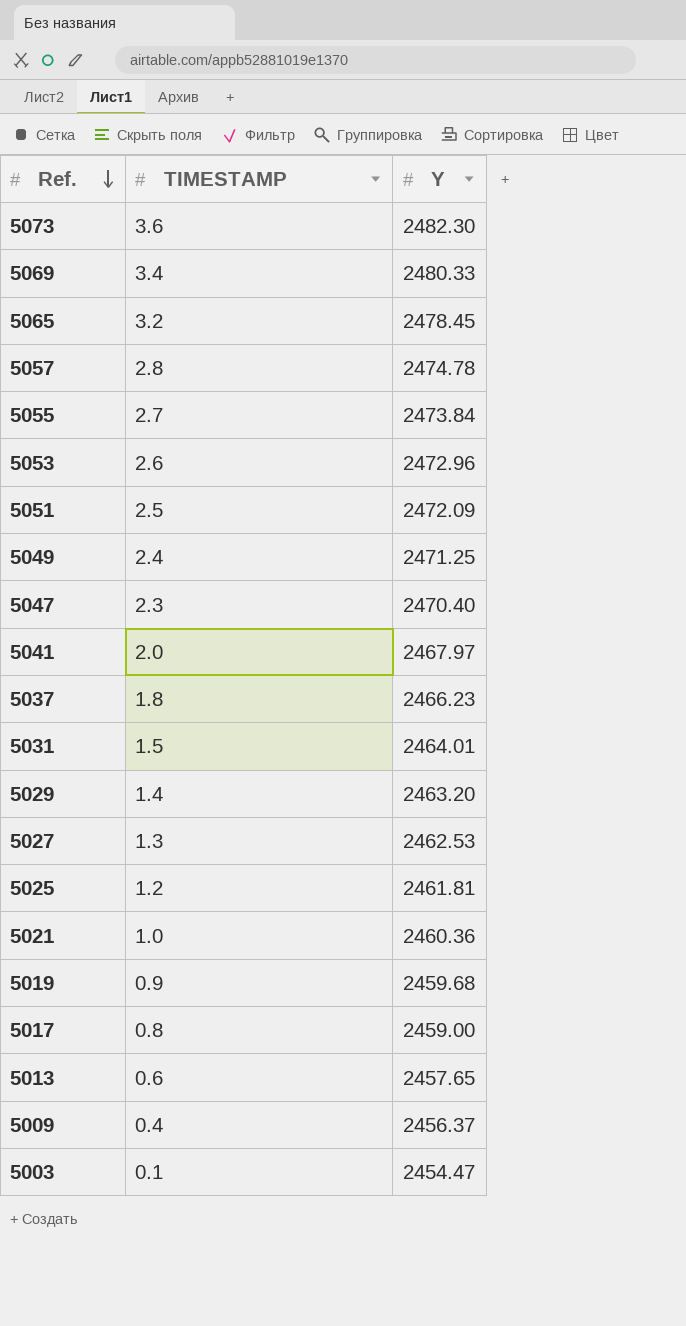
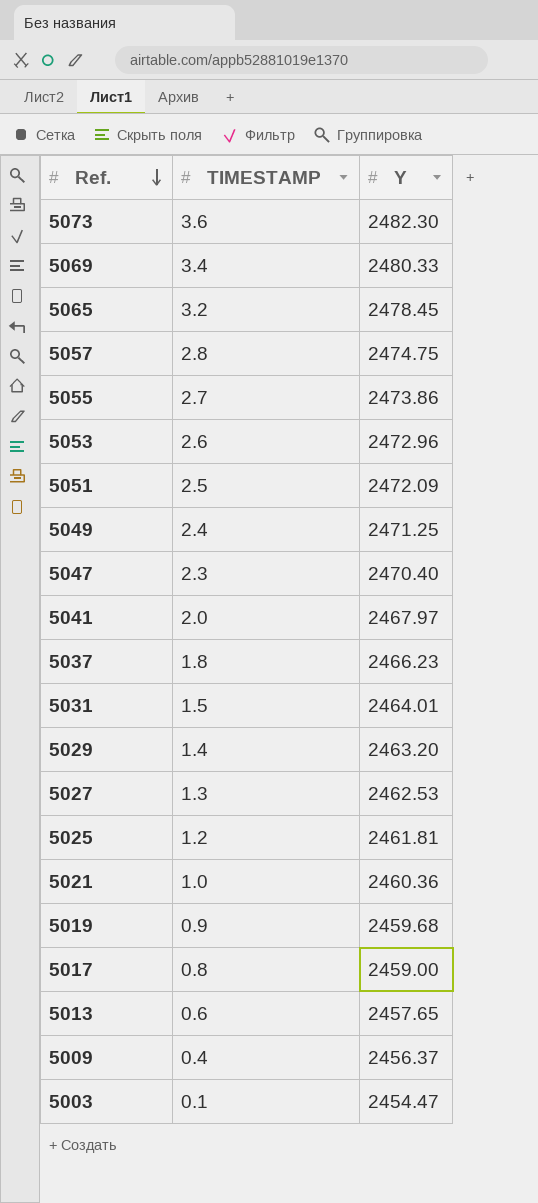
5057 | Y: 2474.78 -> 2474.75
5055 | Y: 2473.84 -> 2473.86

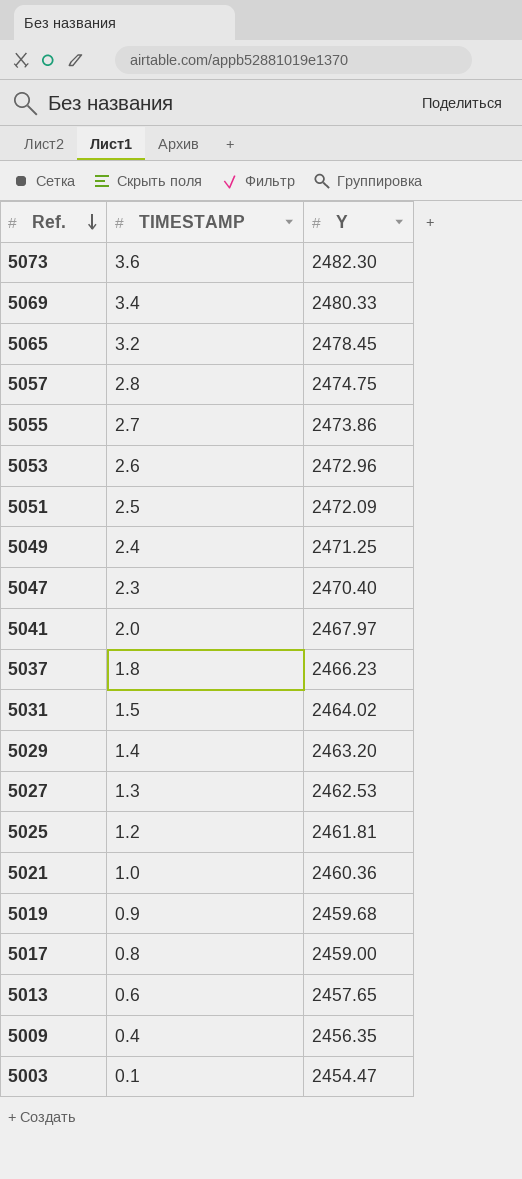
5031 | Y: 2464.01 -> 2464.02
5009 | Y: 2456.37 -> 2456.35

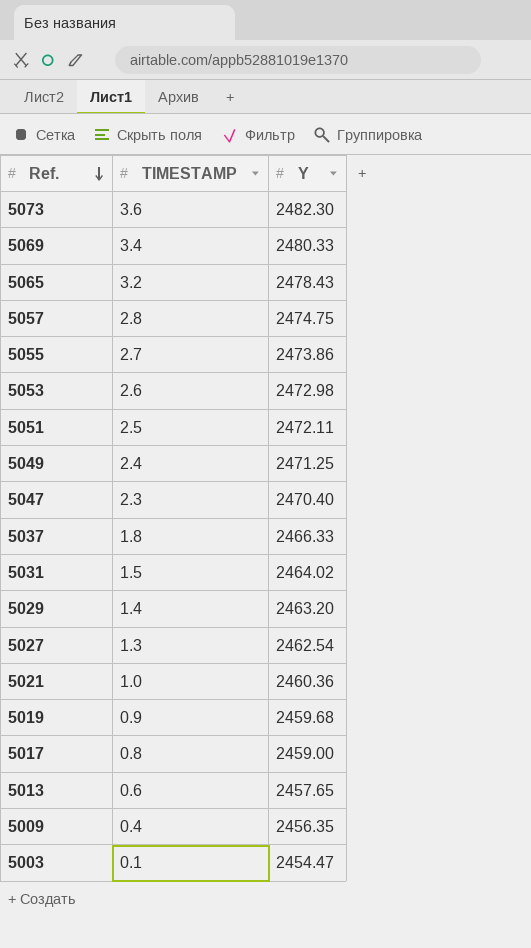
row 5041: 2.0 | 2467.97 -> none
row 5025: 1.2 | 2461.81 -> none
5065 | Y: 2478.45 -> 2478.43
5053 | Y: 2472.96 -> 2472.98
5051 | Y: 2472.09 -> 2472.11
5037 | Y: 2466.23 -> 2466.33
5027 | Y: 2462.53 -> 2462.54

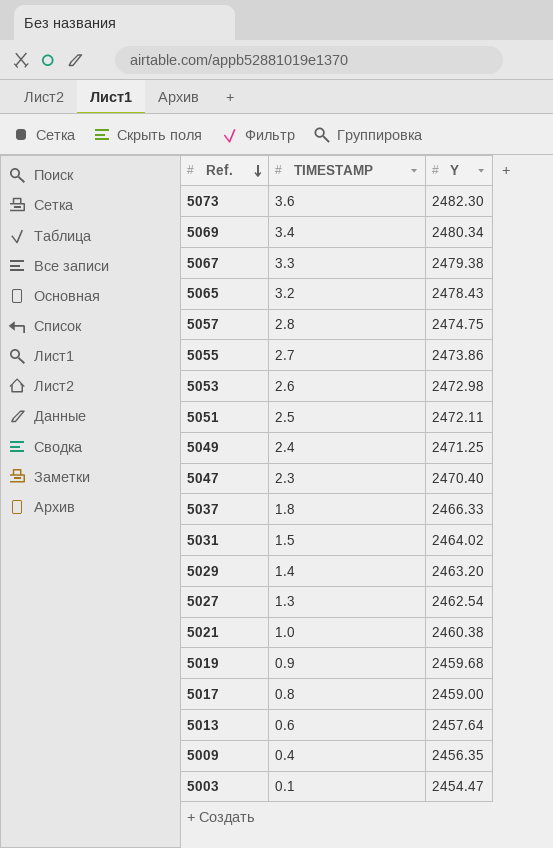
5069 | Y: 2480.33 -> 2480.34
row 5067: none -> 3.3 | 2479.38
5021 | Y: 2460.36 -> 2460.38
5013 | Y: 2457.65 -> 2457.64

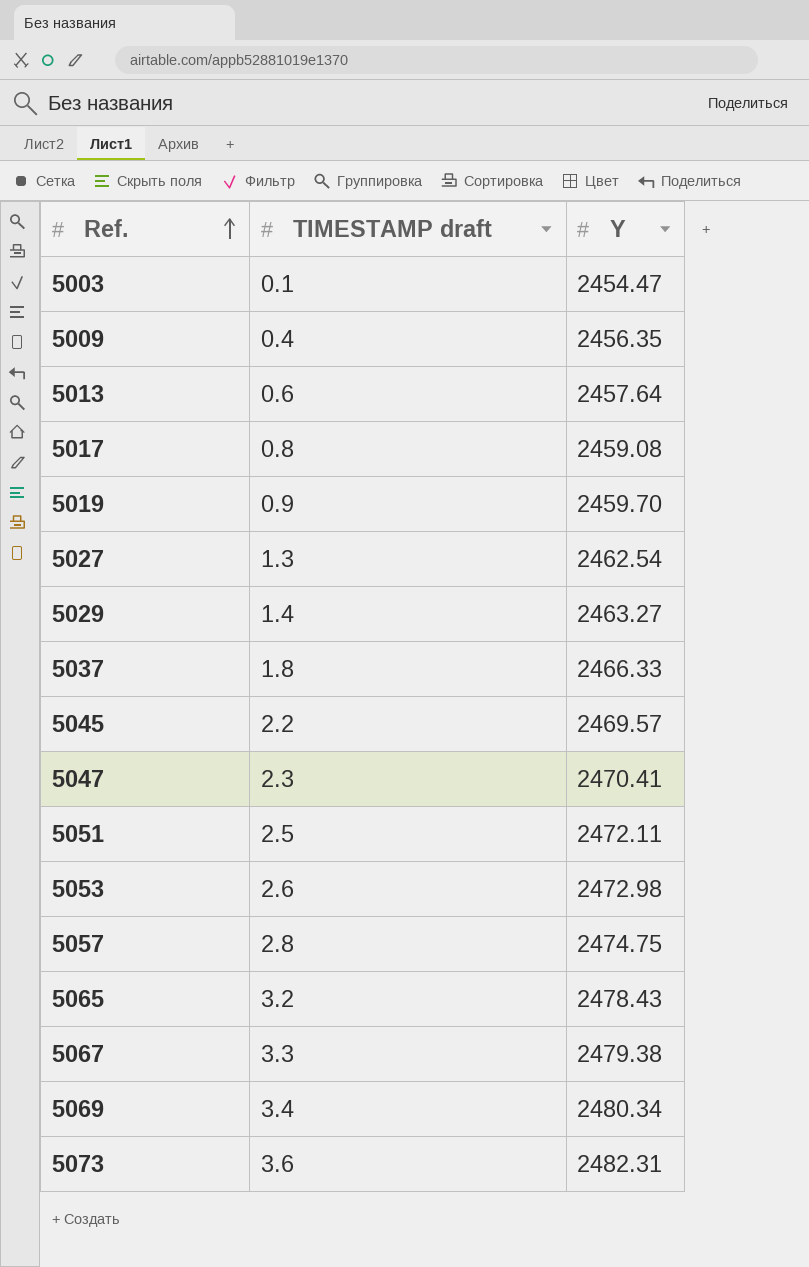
row order: Ref. descending -> Ref. ascending
column name: TIMESTAMP -> TIMESTAMP draft
row 5055: 2.7 | 2473.86 -> none
row 5049: 2.4 | 2471.25 -> none
row 5031: 1.5 | 2464.02 -> none
row 5021: 1.0 | 2460.38 -> none
5017 | Y: 2459.00 -> 2459.08
5019 | Y: 2459.68 -> 2459.70
5029 | Y: 2463.20 -> 2463.27
row 5045: none -> 2.2 | 2469.57
5047 | Y: 2470.40 -> 2470.41
5073 | Y: 2482.30 -> 2482.31

